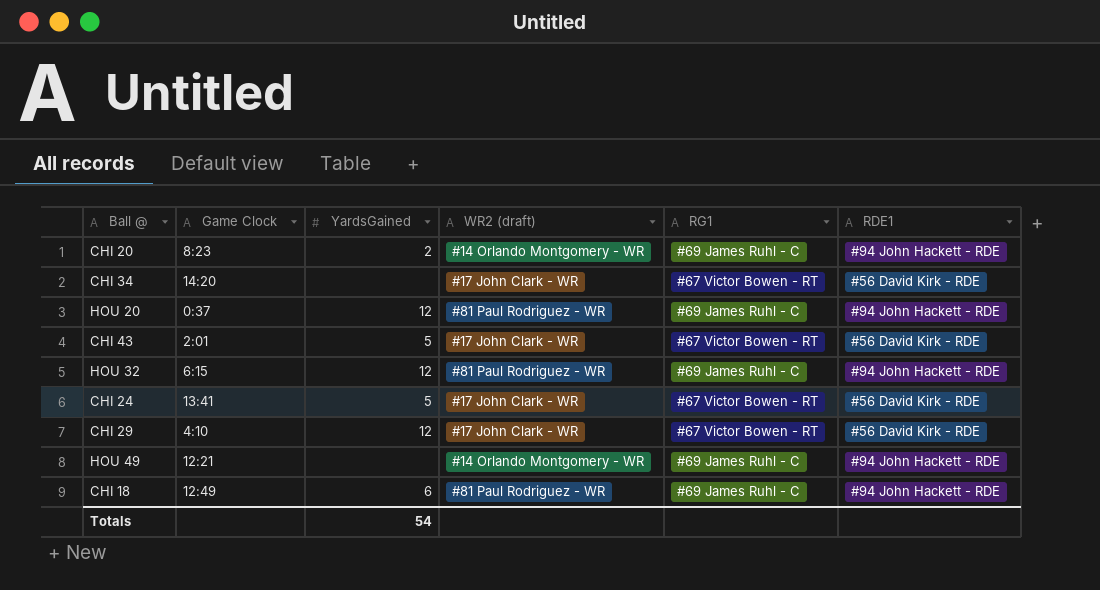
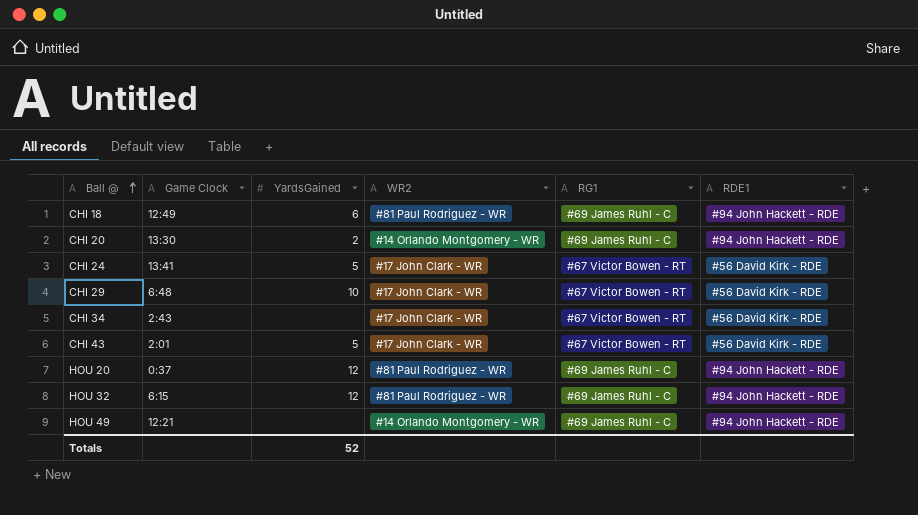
row order: none -> Ball @ ascending
column name: WR2 (draft) -> WR2
CHI 20 | Game Clock: 8:23 -> 13:30
CHI 29 | Game Clock: 4:10 -> 6:48
CHI 29 | YardsGained: 12 -> 10
CHI 34 | Game Clock: 14:20 -> 2:43
Totals | YardsGained: 54 -> 52

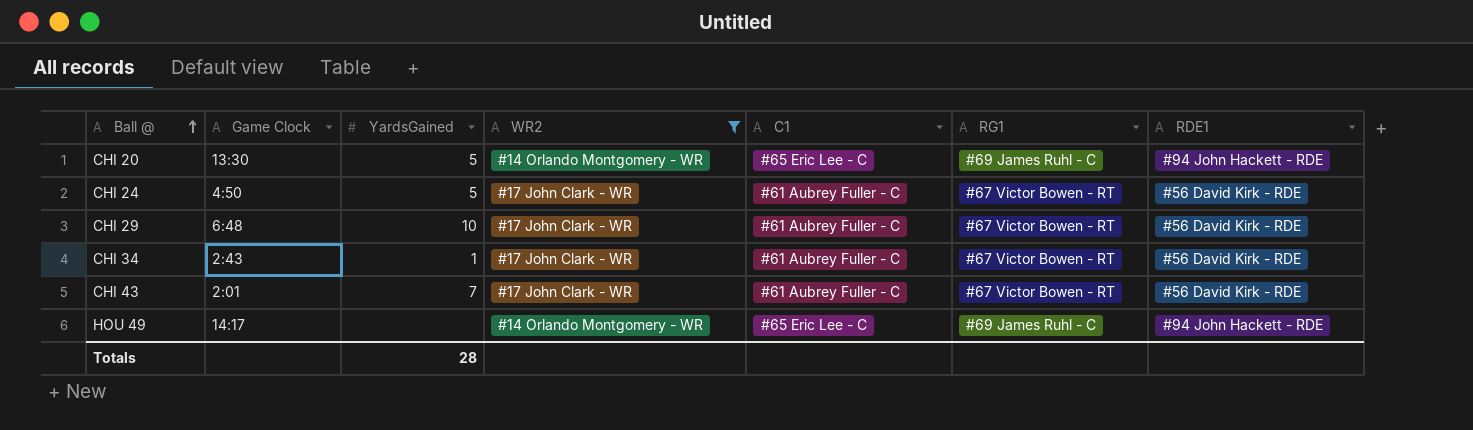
filter: none -> WR2 != #81 Paul Rodriguez - WR
column C1 | position: none -> 5
CHI 20 | YardsGained: 2 -> 5
CHI 24 | Game Clock: 13:41 -> 4:50
CHI 34 | YardsGained: none -> 1
CHI 43 | YardsGained: 5 -> 7
HOU 49 | Game Clock: 12:21 -> 14:17
Totals | YardsGained: 52 -> 28

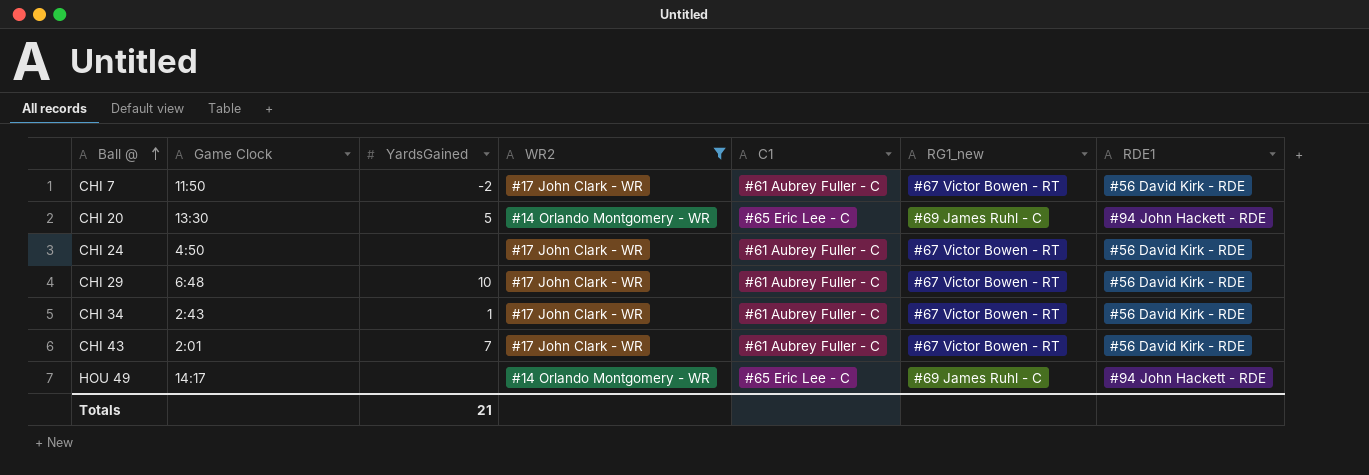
column name: RG1 -> RG1_new
row CHI 7: none -> 11:50 | -2 | #17 John Clark - WR | #61 Aubrey Fuller - C | #67 Victor Bowen - RT | #56 David Kirk - RDE
CHI 24 | YardsGained: 5 -> none
Totals | YardsGained: 28 -> 21

